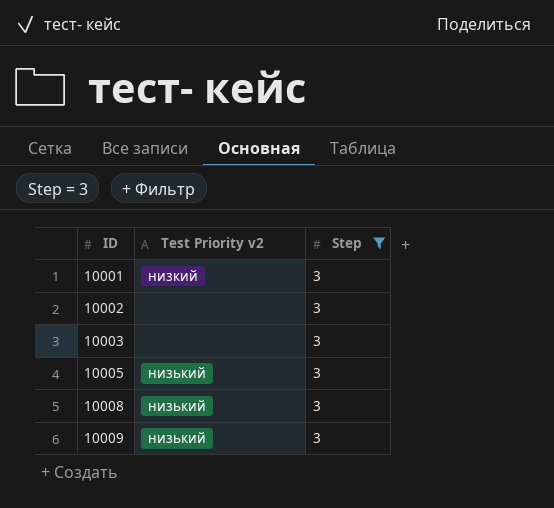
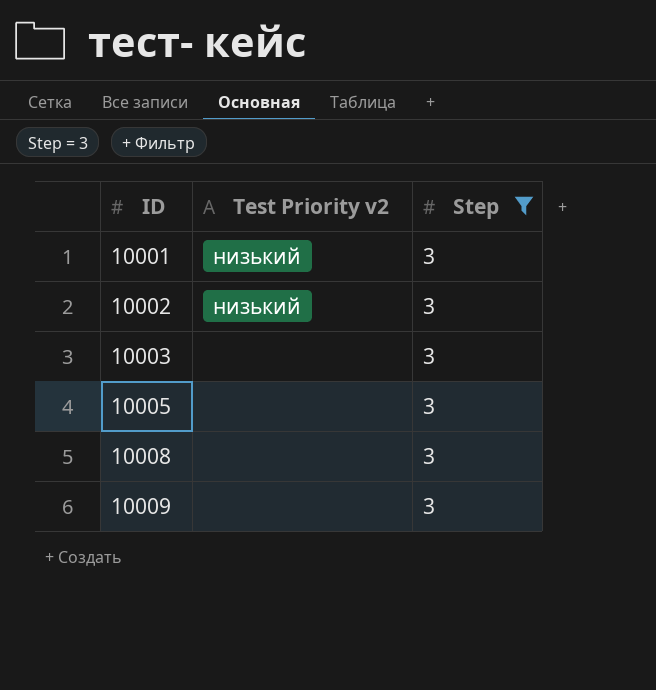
10001 | Test Priority v2: низкий -> низький
10002 | Test Priority v2: none -> низький
10005 | Test Priority v2: низький -> none
10008 | Test Priority v2: низький -> none
10009 | Test Priority v2: низький -> none

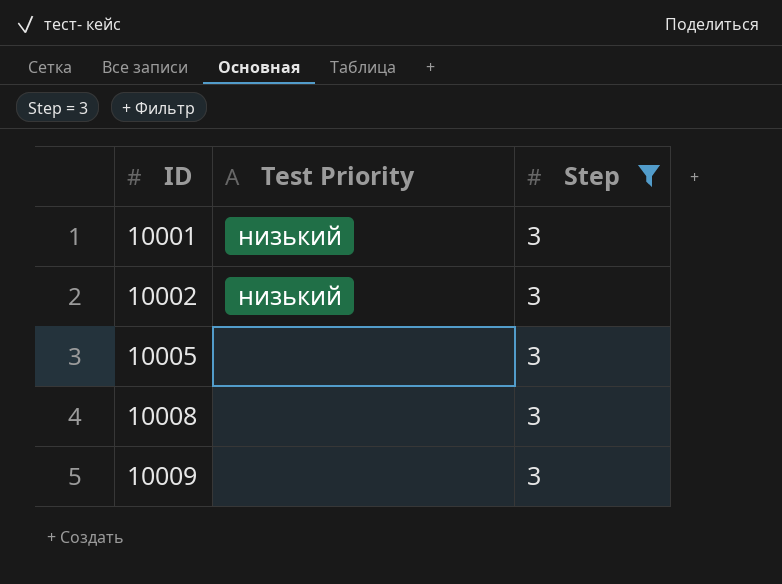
column name: Test Priority v2 -> Test Priority
row 10003: none | 3 -> none

